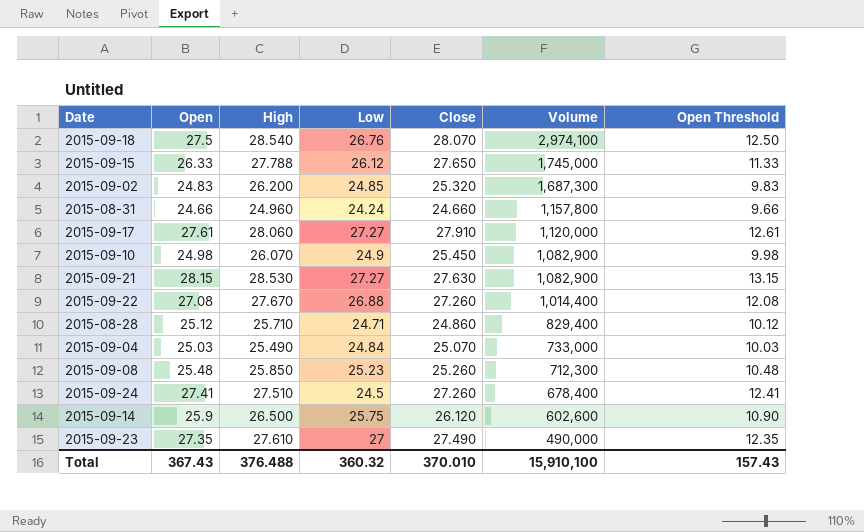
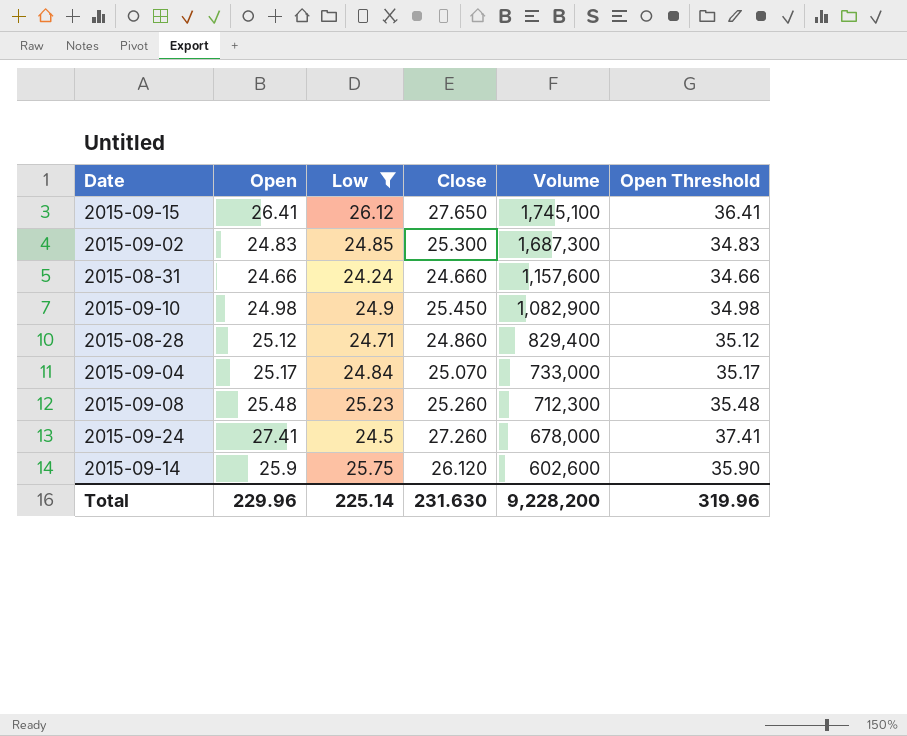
filter: none -> Low <= 26.12
column High | position: 3 -> none
column Open Threshold | formula: [Open] - 15 -> [Open] + 10
2015-09-15 | Open: 26.33 -> 26.41
2015-09-15 | Volume: 1,745,000 -> 1,745,100
2015-09-02 | Close: 25.320 -> 25.300
2015-08-31 | Volume: 1,157,800 -> 1,157,600
2015-09-04 | Open: 25.03 -> 25.17
2015-09-24 | Volume: 678,400 -> 678,000
Total | Open: 367.43 -> 229.96
Total | Low: 360.32 -> 225.14
Total | Close: 370.010 -> 231.630
Total | Volume: 15,910,100 -> 9,228,200
Total | Open Threshold: 157.43 -> 319.96

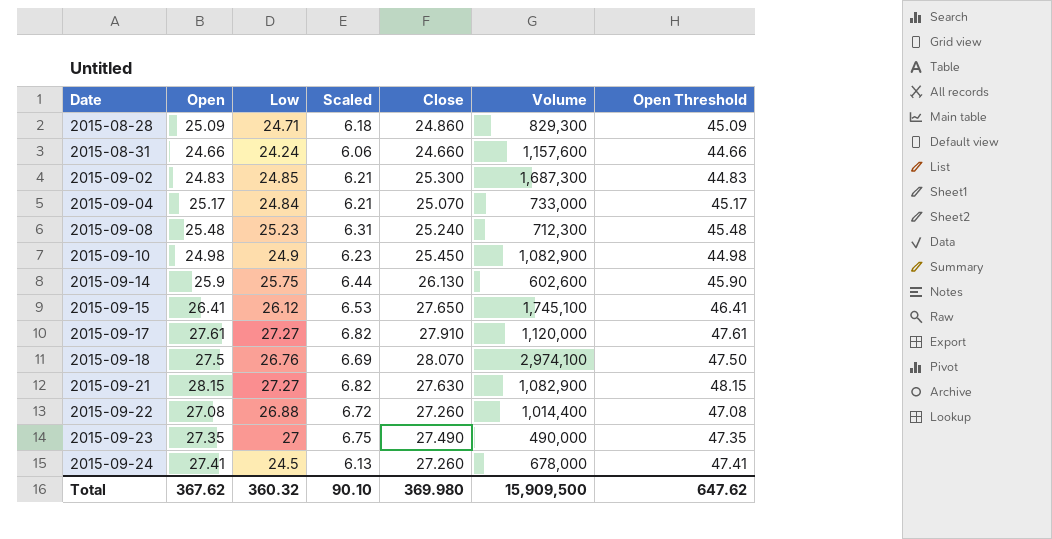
filter: Low <= 26.12 -> none
row order: Volume descending -> Date ascending
column Scaled | formula: none -> [Low] * 0.25
column Open Threshold | formula: [Open] + 10 -> [Open] + 20
2015-08-28 | Open: 25.12 -> 25.09
2015-08-28 | Volume: 829,400 -> 829,300
2015-09-08 | Close: 25.260 -> 25.240
2015-09-14 | Close: 26.120 -> 26.130
Total | Open: 229.96 -> 367.62
Total | Low: 225.14 -> 360.32
Total | Close: 231.630 -> 369.980
Total | Volume: 9,228,200 -> 15,909,500
Total | Open Threshold: 319.96 -> 647.62

